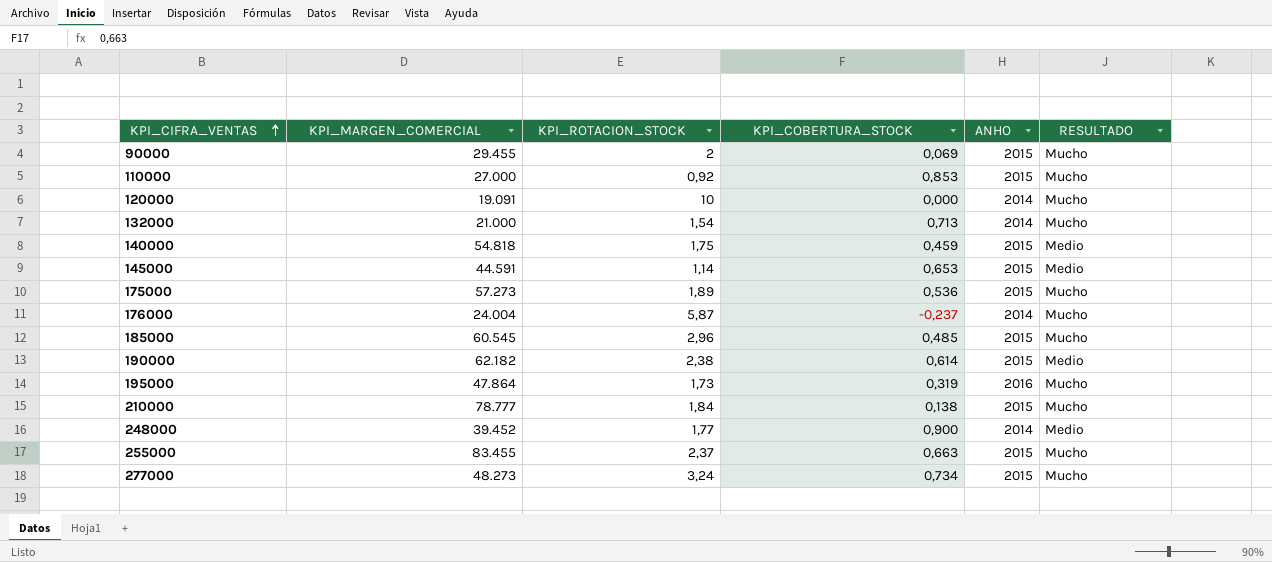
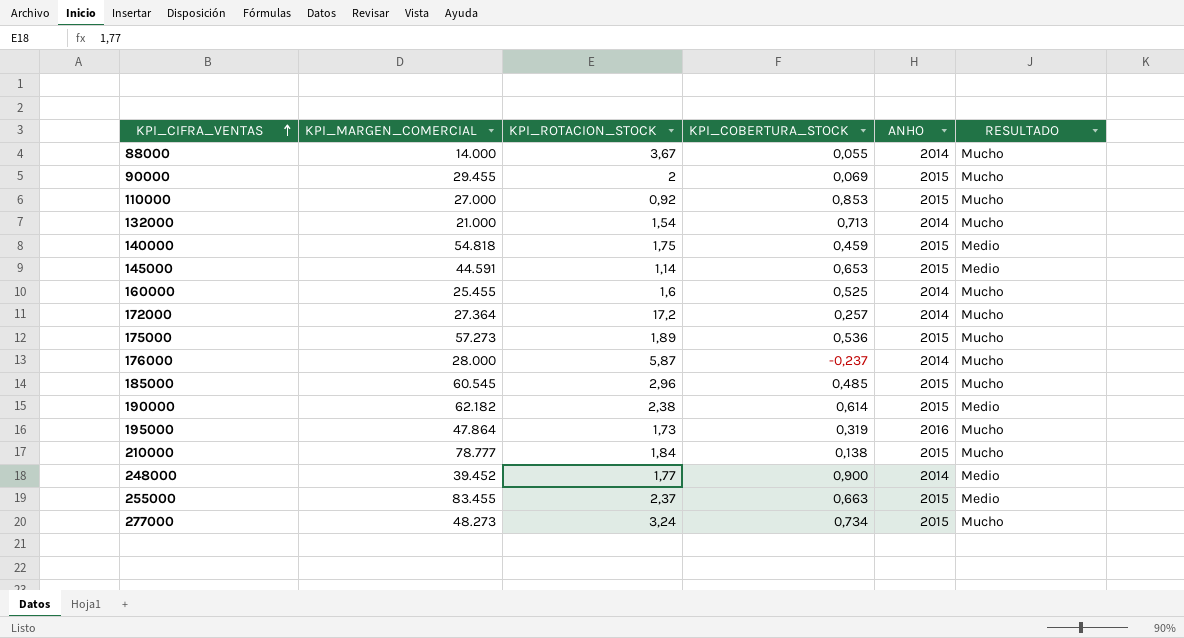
row 120000: 19.091 | 10 | 0,000 | 2014 | Mucho -> none
row 88000: none -> 14.000 | 3,67 | 0,055 | 2014 | Mucho
row 160000: none -> 25.455 | 1,6 | 0,525 | 2014 | Mucho
row 172000: none -> 27.364 | 17,2 | 0,257 | 2014 | Mucho
176000 | KPI_MARGEN_COMERCIAL: 24.004 -> 28.000
255000 | RESULTADO: Mucho -> Medio

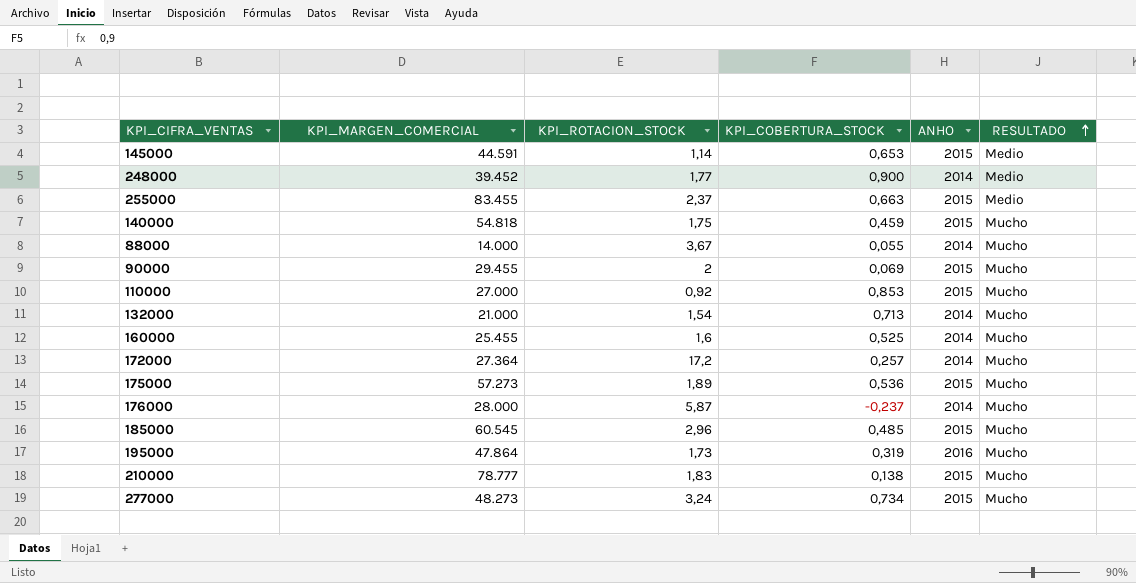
row order: KPI_CIFRA_VENTAS ascending -> RESULTADO ascending
row 190000: 62.182 | 2,38 | 0,614 | 2015 | Medio -> none
140000 | RESULTADO: Medio -> Mucho
210000 | KPI_ROTACION_STOCK: 1,84 -> 1,83

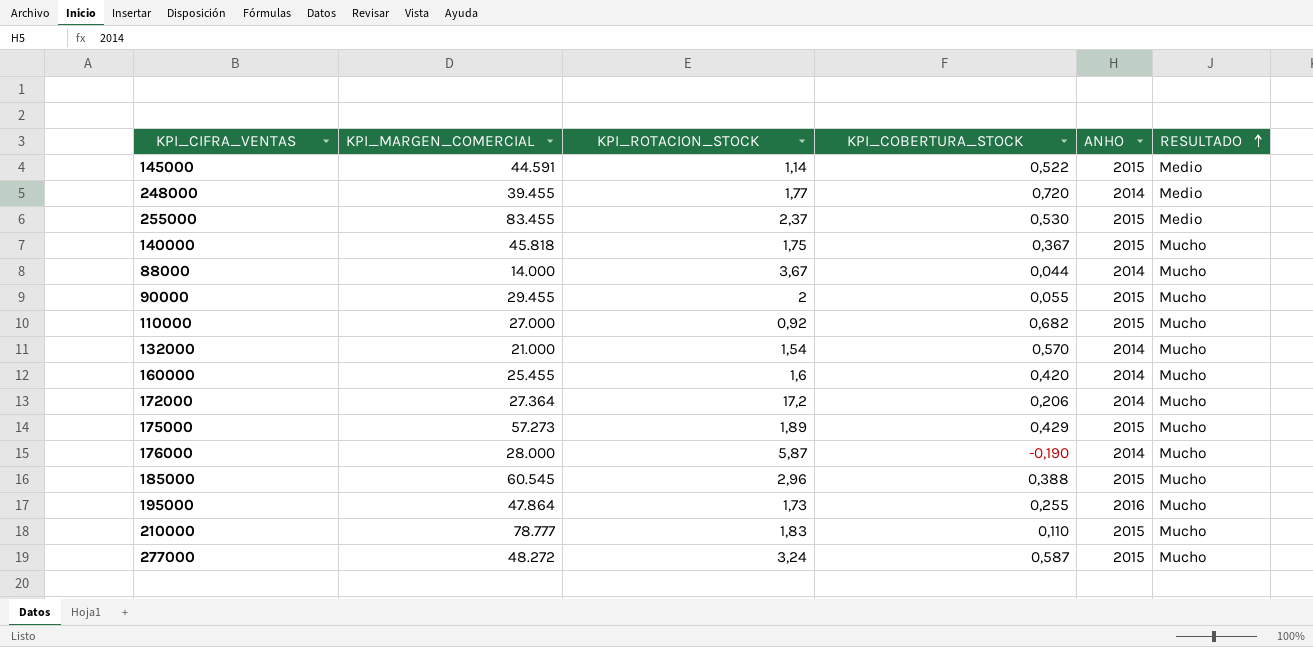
145000 | KPI_COBERTURA_STOCK: 0,653 -> 0,522
248000 | KPI_MARGEN_COMERCIAL: 39.452 -> 39.455
248000 | KPI_COBERTURA_STOCK: 0,900 -> 0,720
255000 | KPI_COBERTURA_STOCK: 0,663 -> 0,530
140000 | KPI_MARGEN_COMERCIAL: 54.818 -> 45.818
140000 | KPI_COBERTURA_STOCK: 0,459 -> 0,367
88000 | KPI_COBERTURA_STOCK: 0,055 -> 0,044
90000 | KPI_COBERTURA_STOCK: 0,069 -> 0,055
110000 | KPI_COBERTURA_STOCK: 0,853 -> 0,682
132000 | KPI_COBERTURA_STOCK: 0,713 -> 0,570
160000 | KPI_COBERTURA_STOCK: 0,525 -> 0,420
172000 | KPI_COBERTURA_STOCK: 0,257 -> 0,206
175000 | KPI_COBERTURA_STOCK: 0,536 -> 0,429
176000 | KPI_COBERTURA_STOCK: -0,237 -> -0,190
185000 | KPI_COBERTURA_STOCK: 0,485 -> 0,388
195000 | KPI_COBERTURA_STOCK: 0,319 -> 0,255
210000 | KPI_COBERTURA_STOCK: 0,138 -> 0,110
277000 | KPI_MARGEN_COMERCIAL: 48.273 -> 48.272
277000 | KPI_COBERTURA_STOCK: 0,734 -> 0,587

